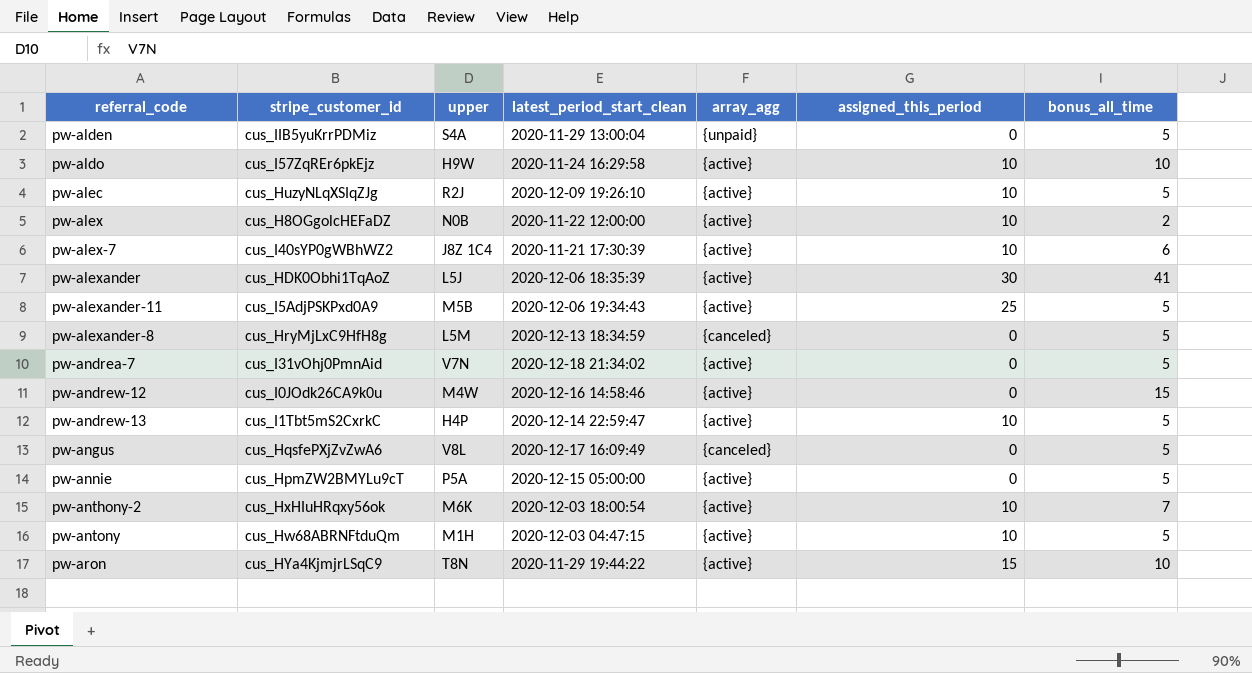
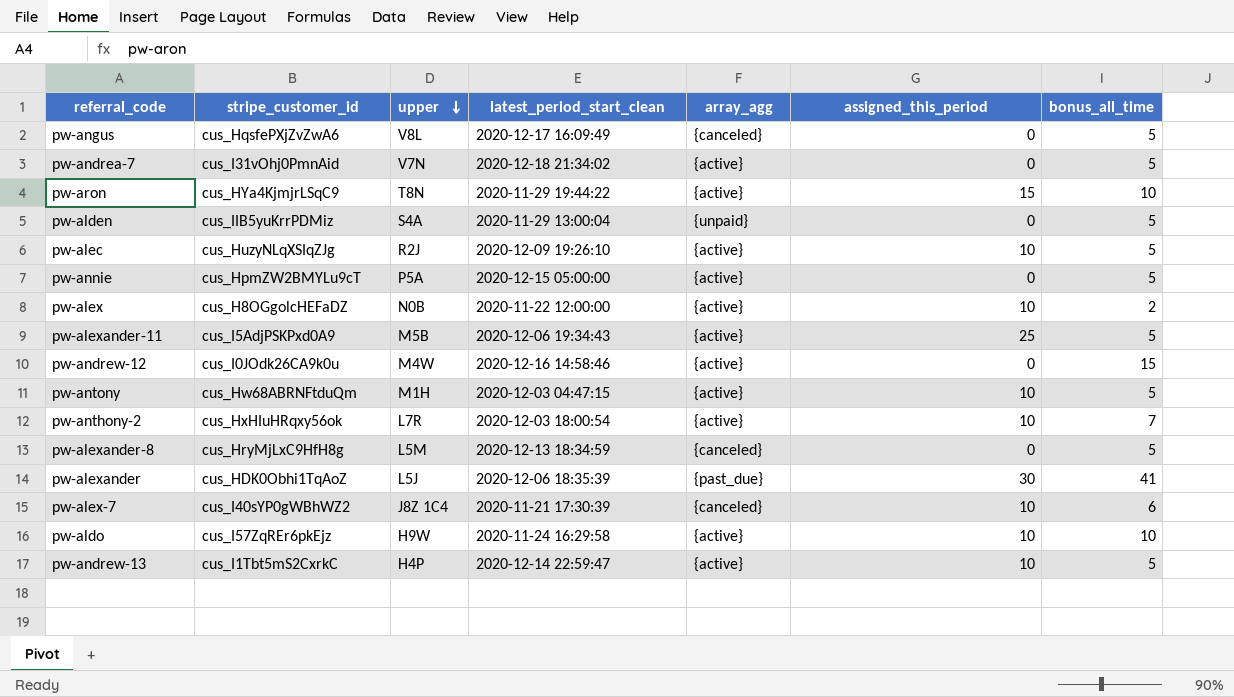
row order: none -> upper descending
pw-anthony-2 | upper: M6K -> L7R
pw-alexander | array_agg: {active} -> {past_due}
pw-alex-7 | array_agg: {active} -> {canceled}

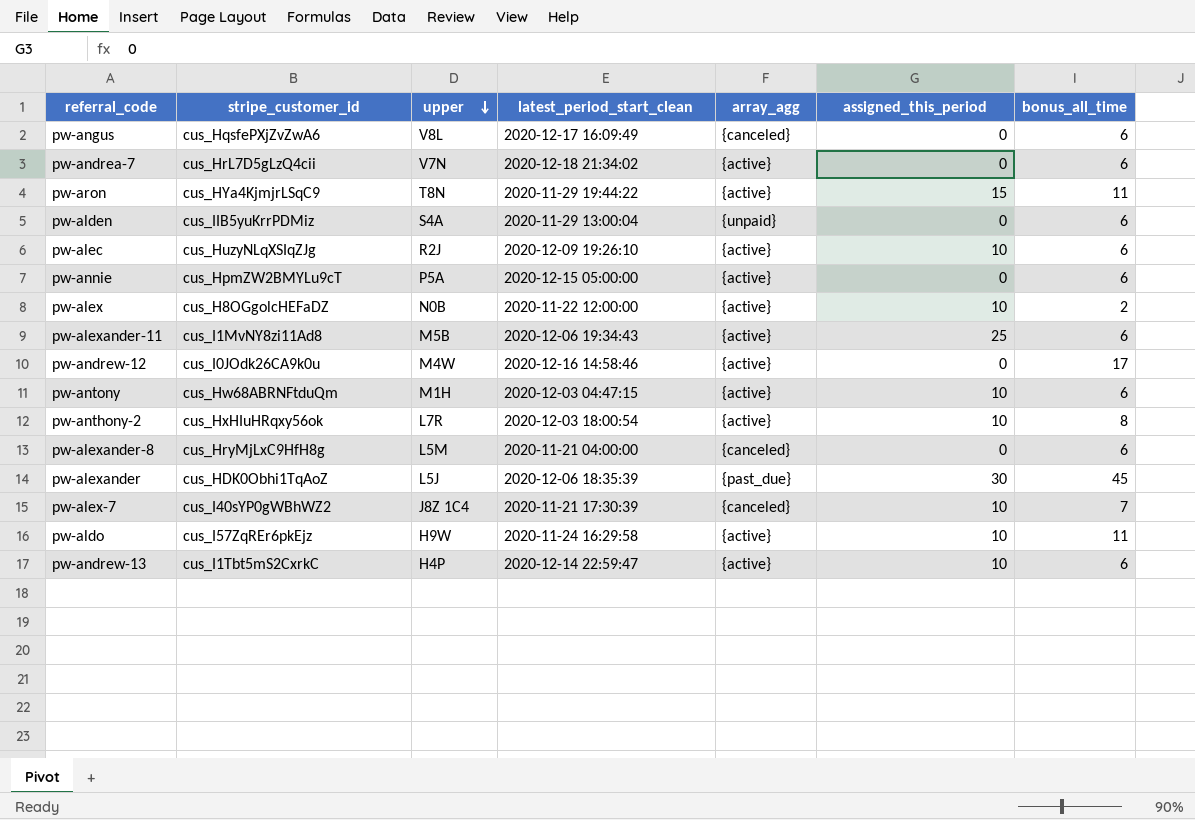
pw-angus | bonus_all_time: 5 -> 6
pw-andrea-7 | stripe_customer_id: cus_I31vOhj0PmnAid -> cus_HrL7D5gLzQ4cii
pw-andrea-7 | bonus_all_time: 5 -> 6
pw-aron | bonus_all_time: 10 -> 11
pw-alden | bonus_all_time: 5 -> 6
pw-alec | bonus_all_time: 5 -> 6
pw-annie | bonus_all_time: 5 -> 6
pw-alexander-11 | stripe_customer_id: cus_I5AdjPSKPxd0A9 -> cus_I1MvNY8zi11Ad8
pw-alexander-11 | bonus_all_time: 5 -> 6
pw-andrew-12 | bonus_all_time: 15 -> 17
pw-antony | bonus_all_time: 5 -> 6
pw-anthony-2 | bonus_all_time: 7 -> 8
pw-alexander-8 | latest_period_start_clean: 2020-12-13 18:34:59 -> 2020-11-21 04:00:00
pw-alexander-8 | bonus_all_time: 5 -> 6
pw-alexander | bonus_all_time: 41 -> 45
pw-alex-7 | bonus_all_time: 6 -> 7
pw-aldo | bonus_all_time: 10 -> 11
pw-andrew-13 | bonus_all_time: 5 -> 6

